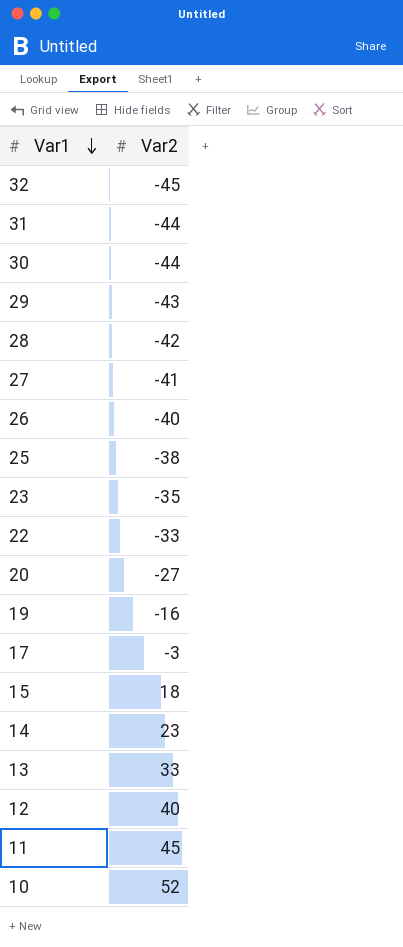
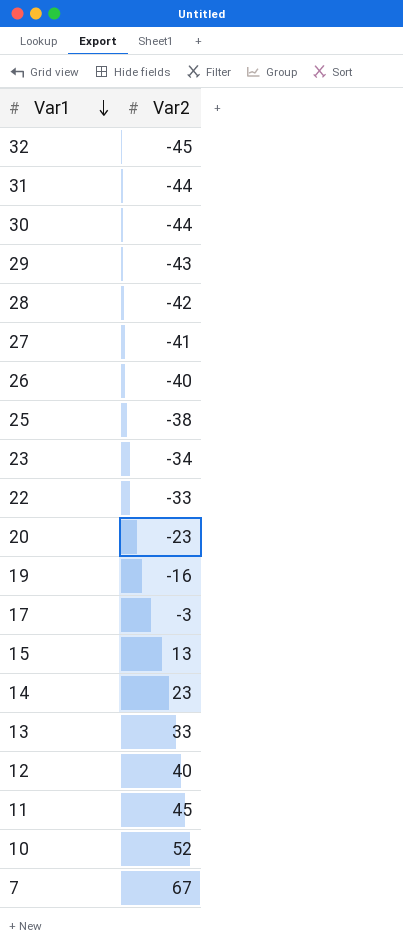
23 | Var2: -35 -> -34
20 | Var2: -27 -> -23
15 | Var2: 18 -> 13
row 7: none -> 67

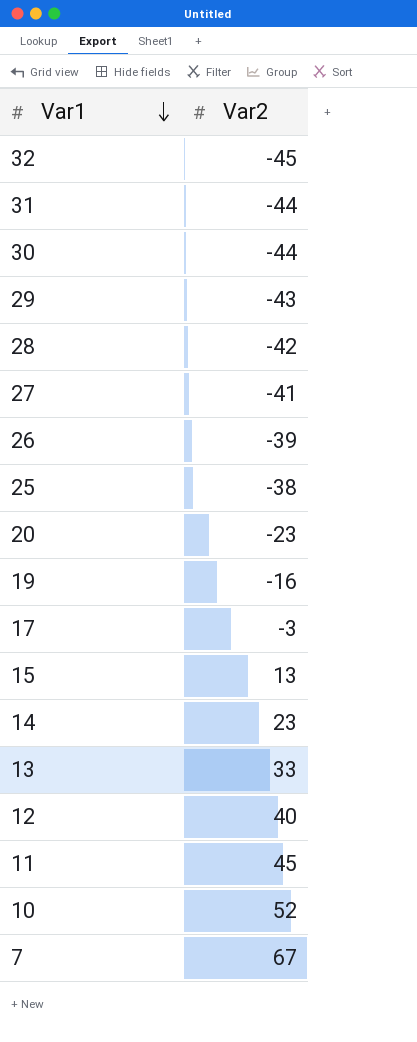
row 23: -34 -> none
row 22: -33 -> none
26 | Var2: -40 -> -39

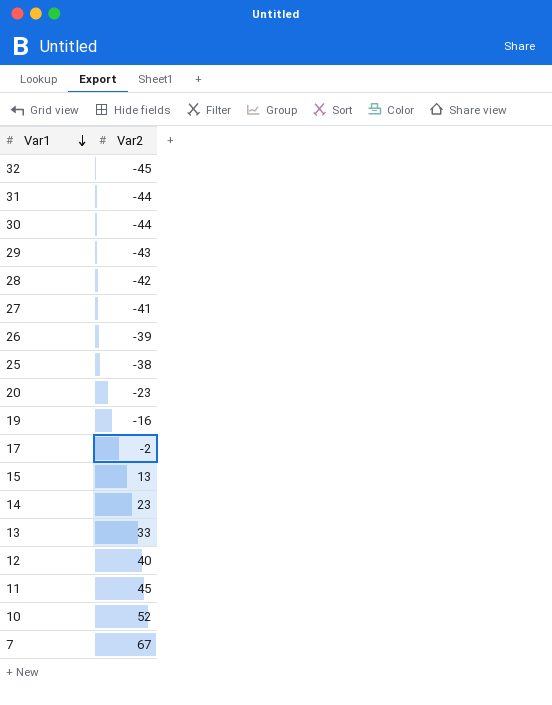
17 | Var2: -3 -> -2

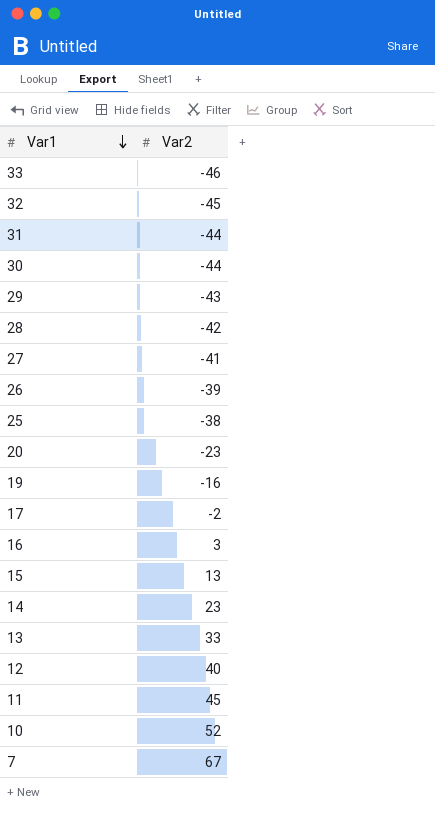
row 33: none -> -46
row 16: none -> 3

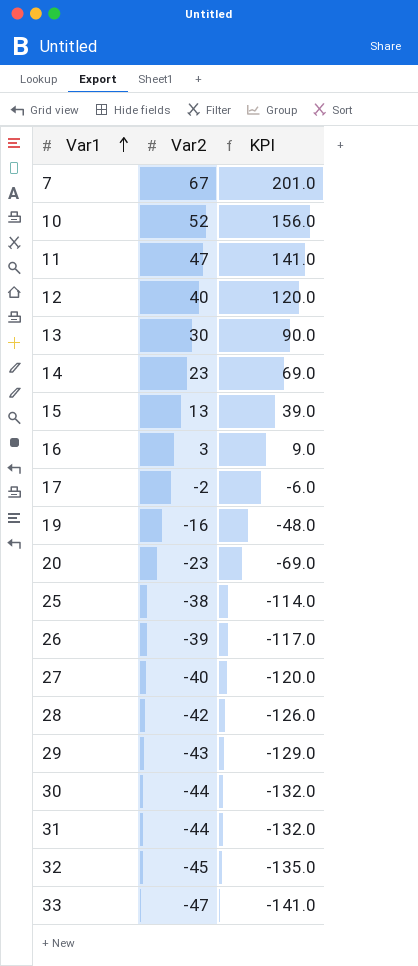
row order: Var1 descending -> Var1 ascending
column KPI | formula: none -> [Var2] * 3
11 | Var2: 45 -> 47
13 | Var2: 33 -> 30
27 | Var2: -41 -> -40
33 | Var2: -46 -> -47

